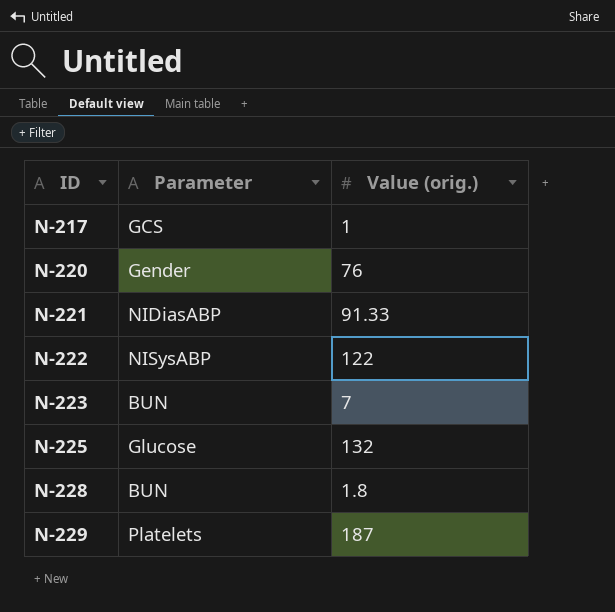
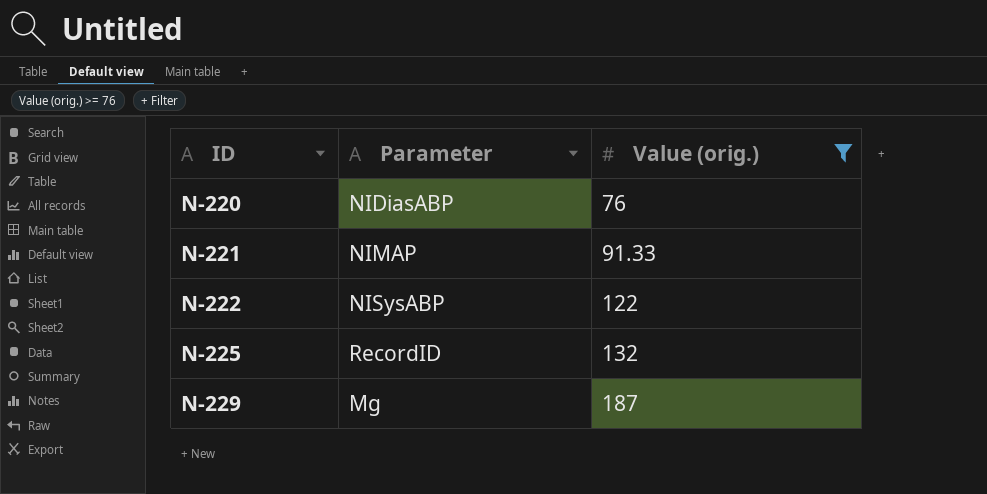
filter: none -> Value (orig.) >= 76
N-220 | Parameter: Gender -> NIDiasABP
N-221 | Parameter: NIDiasABP -> NIMAP
N-225 | Parameter: Glucose -> RecordID
N-229 | Parameter: Platelets -> Mg

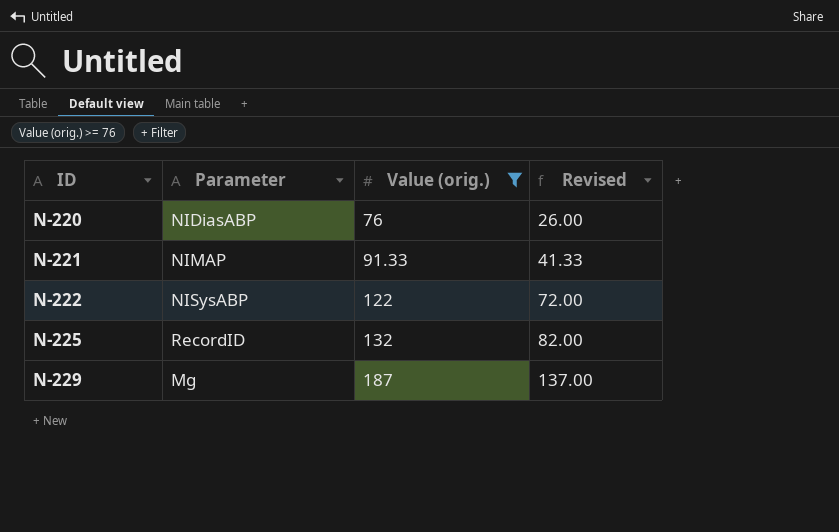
column Revised | formula: none -> [Value (orig.)] - 50

